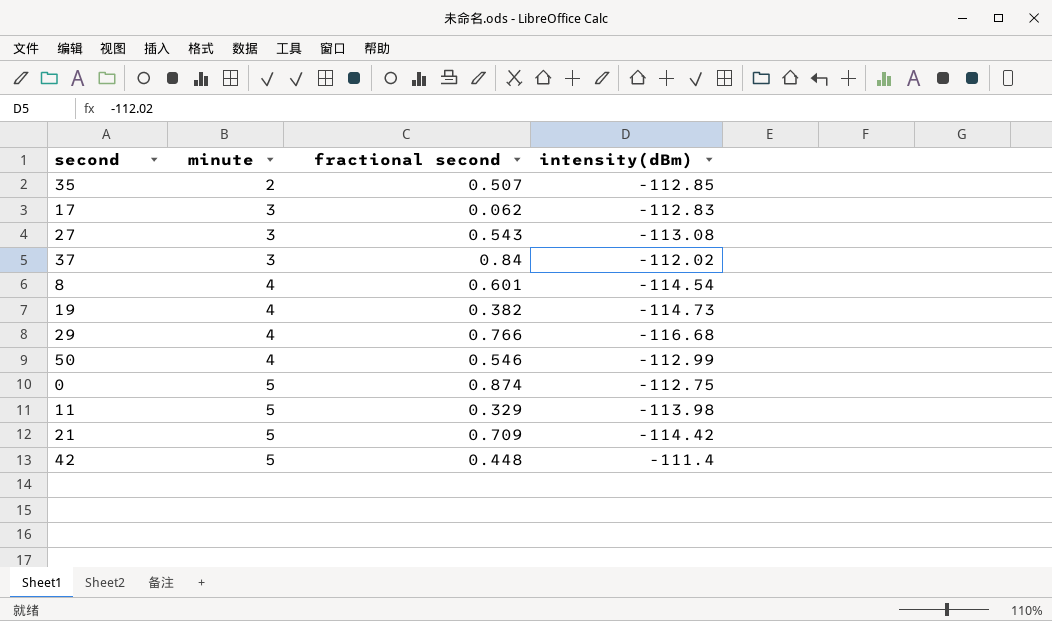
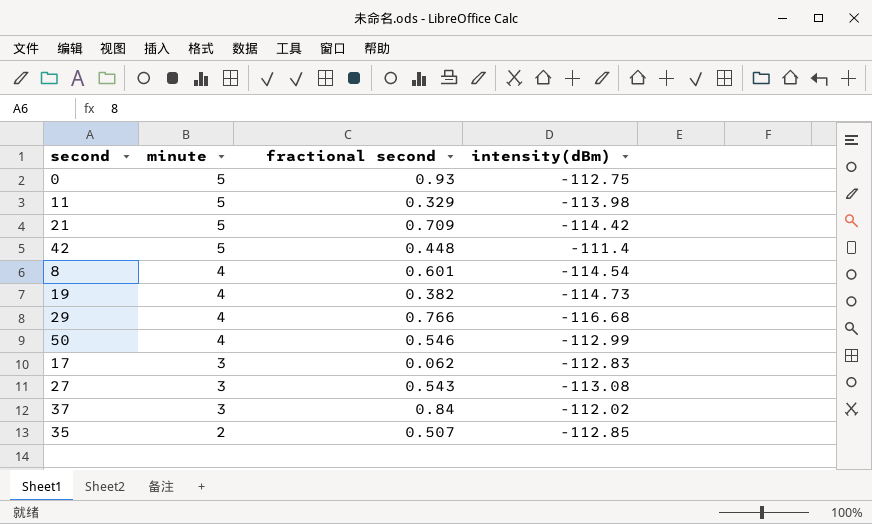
row order: minute ascending -> minute descending
0 | fractional second: 0.874 -> 0.93

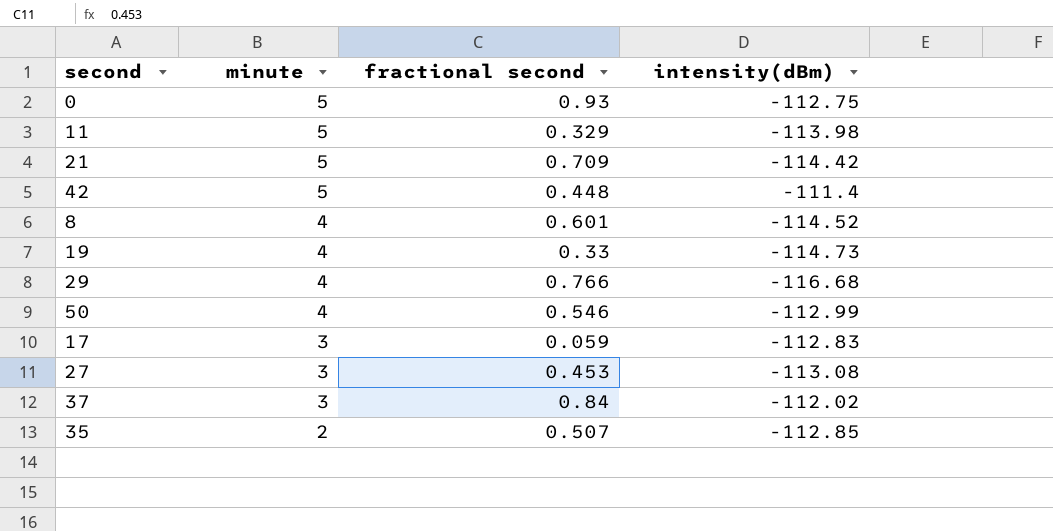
8 | intensity(dBm): -114.54 -> -114.52
19 | fractional second: 0.382 -> 0.33
17 | fractional second: 0.062 -> 0.059
27 | fractional second: 0.543 -> 0.453

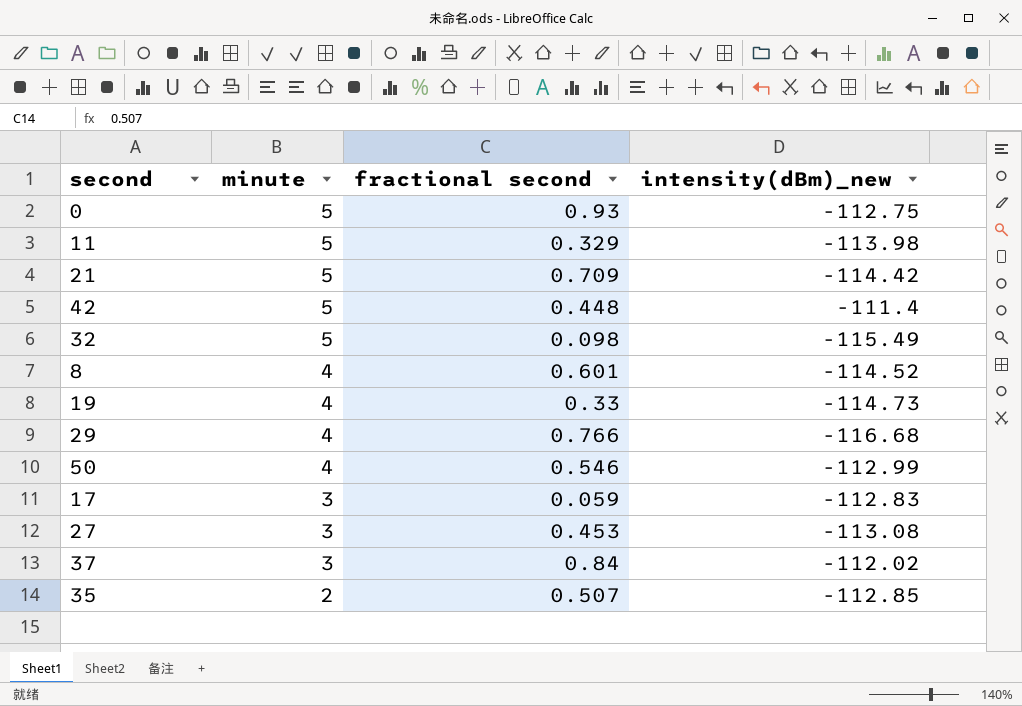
column name: intensity(dBm) -> intensity(dBm)_new
row 32: none -> 5 | 0.098 | -115.49

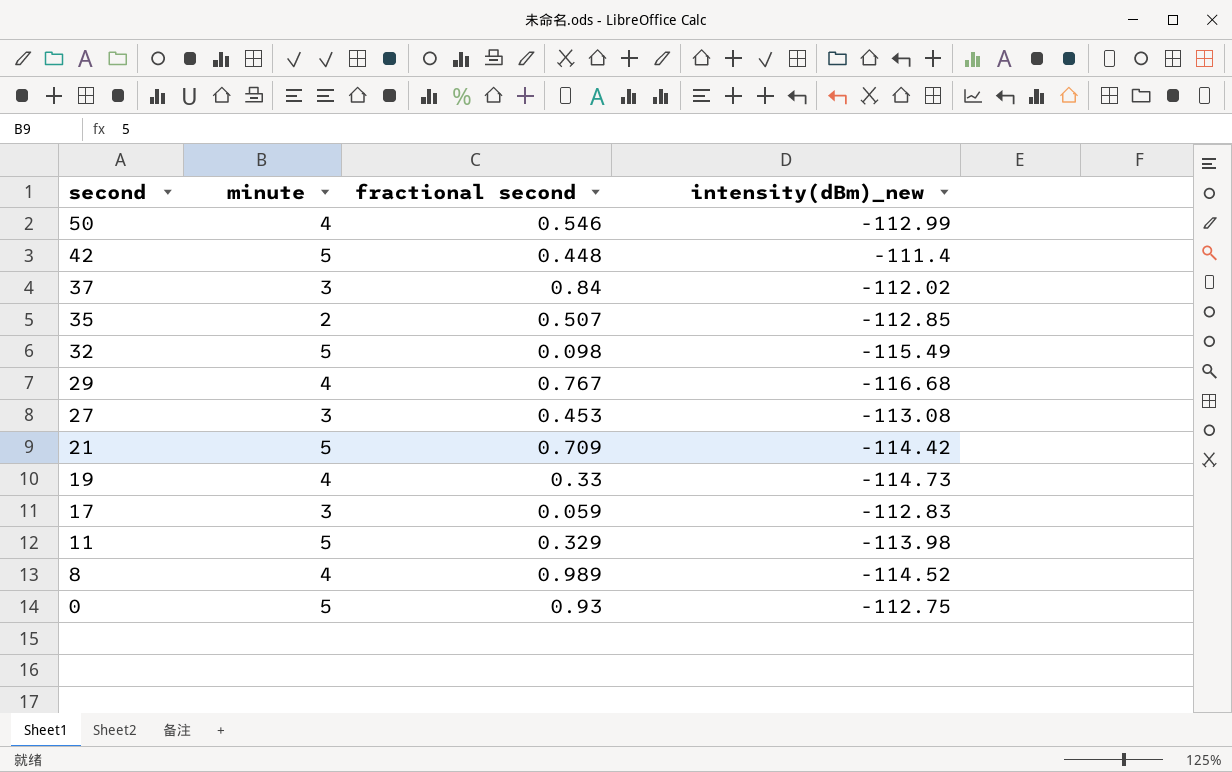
row order: minute descending -> second descending
29 | fractional second: 0.766 -> 0.767
8 | fractional second: 0.601 -> 0.989

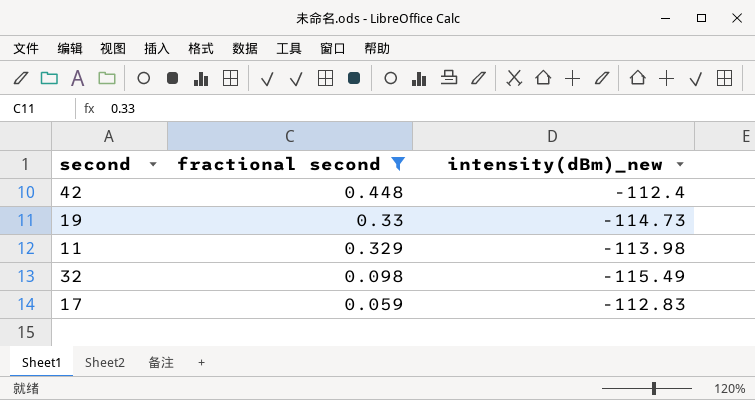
filter: none -> fractional second <= 0.448
row order: second descending -> fractional second descending
column minute | position: 2 -> none
42 | intensity(dBm)_new: -111.4 -> -112.4

